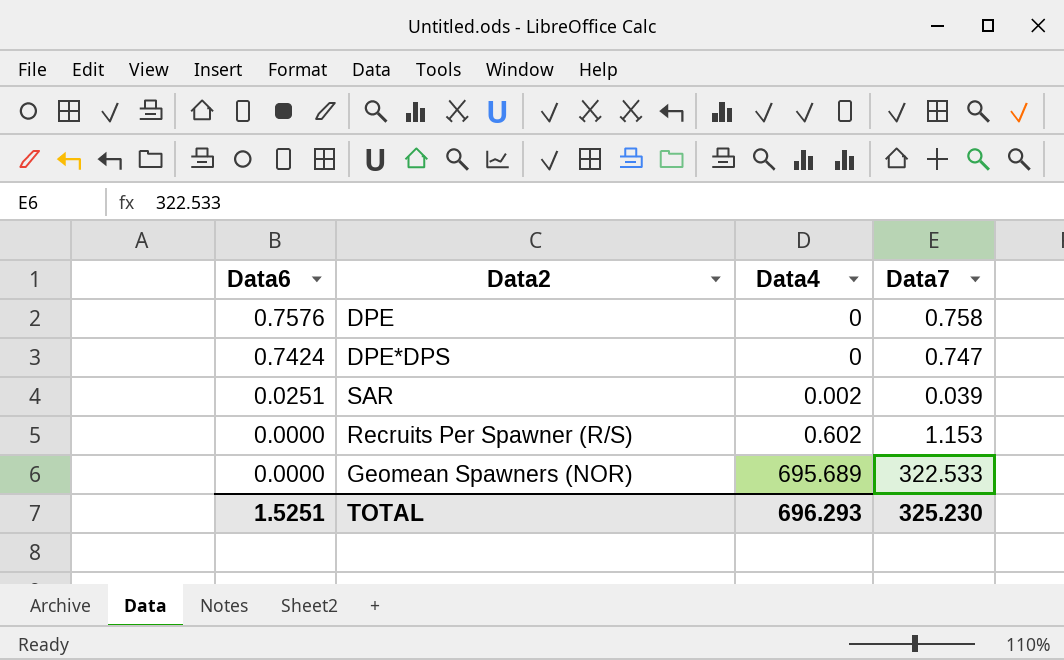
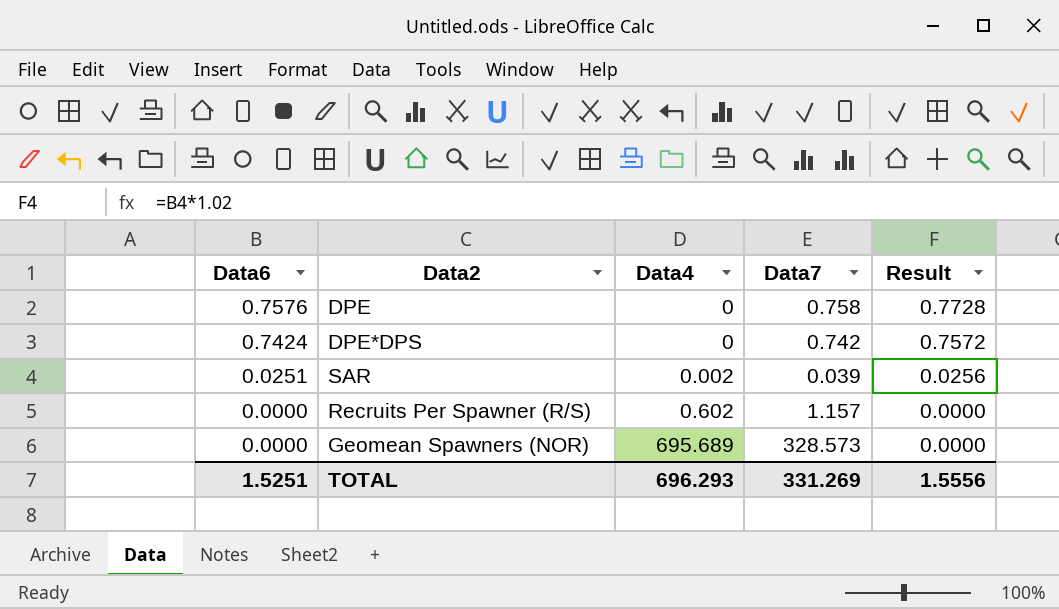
column Result | formula: none -> [Data6] * 1.02
DPE*DPS | Data7: 0.747 -> 0.742
Recruits Per Spawner (R/S) | Data7: 1.153 -> 1.157
Geomean Spawners (NOR) | Data7: 322.533 -> 328.573
TOTAL | Data7: 325.230 -> 331.269

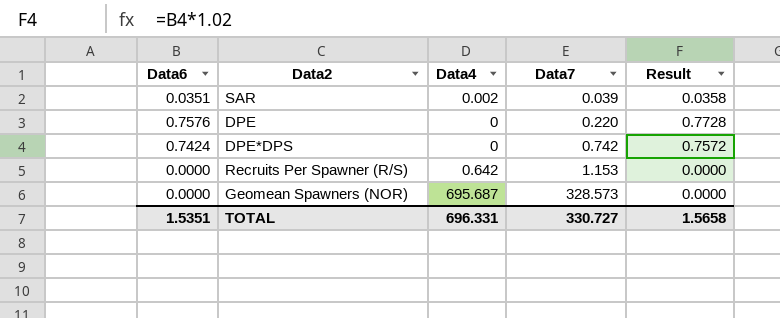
row order: Data6 descending -> Data7 ascending
SAR | Data6: 0.0251 -> 0.0351
SAR | Result: 0.0256 -> 0.0358
DPE | Data7: 0.758 -> 0.220
Recruits Per Spawner (R/S) | Data4: 0.602 -> 0.642
Recruits Per Spawner (R/S) | Data7: 1.157 -> 1.153
Geomean Spawners (NOR) | Data4: 695.689 -> 695.687
TOTAL | Data6: 1.5251 -> 1.5351
TOTAL | Data4: 696.293 -> 696.331
TOTAL | Data7: 331.269 -> 330.727
TOTAL | Result: 1.5556 -> 1.5658

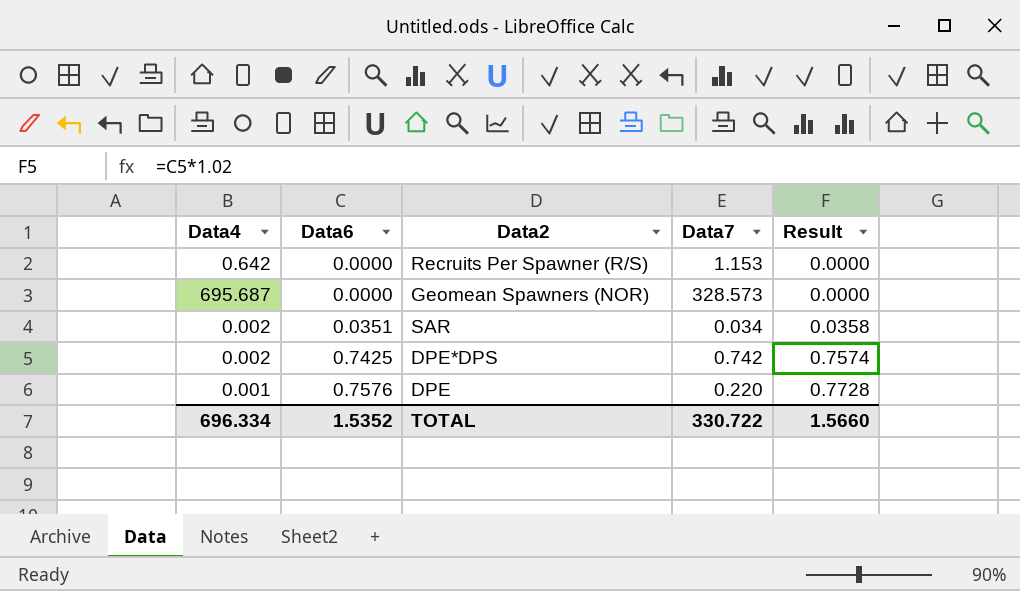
row order: Data7 ascending -> Data6 ascending
column Data4 | position: 3 -> 1
SAR | Data7: 0.039 -> 0.034
DPE*DPS | Data4: 0 -> 0.002
DPE*DPS | Data6: 0.7424 -> 0.7425
DPE*DPS | Result: 0.7572 -> 0.7574
DPE | Data4: 0 -> 0.001
TOTAL | Data4: 696.331 -> 696.334
TOTAL | Data6: 1.5351 -> 1.5352
TOTAL | Data7: 330.727 -> 330.722
TOTAL | Result: 1.5658 -> 1.5660

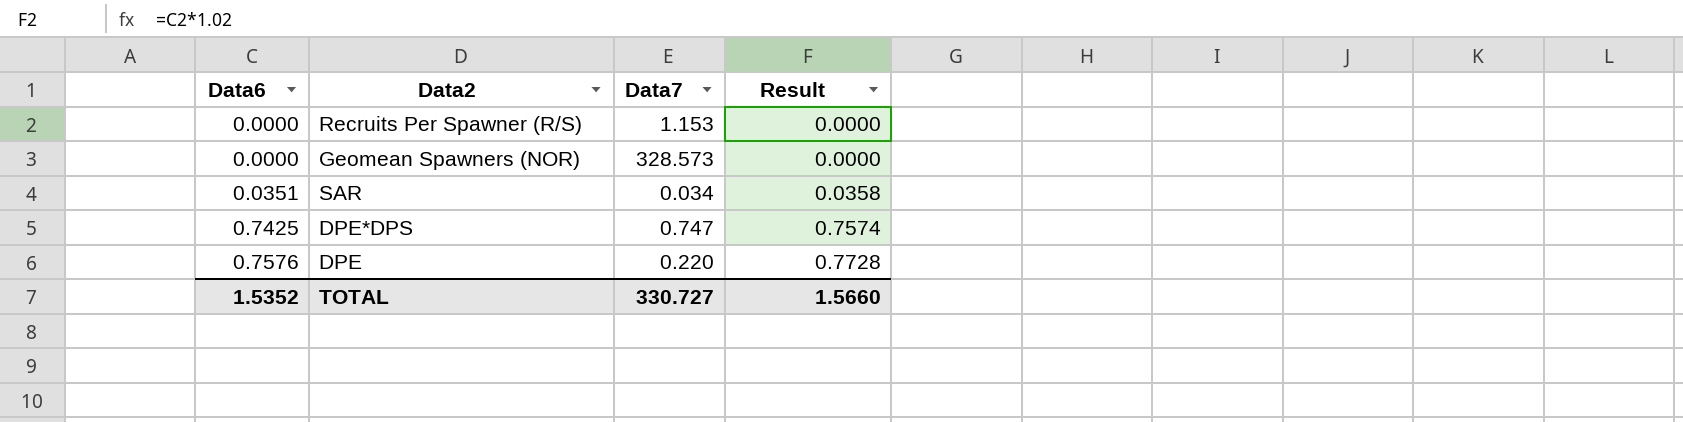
column Data4 | position: 1 -> none
DPE*DPS | Data7: 0.742 -> 0.747
TOTAL | Data7: 330.722 -> 330.727

